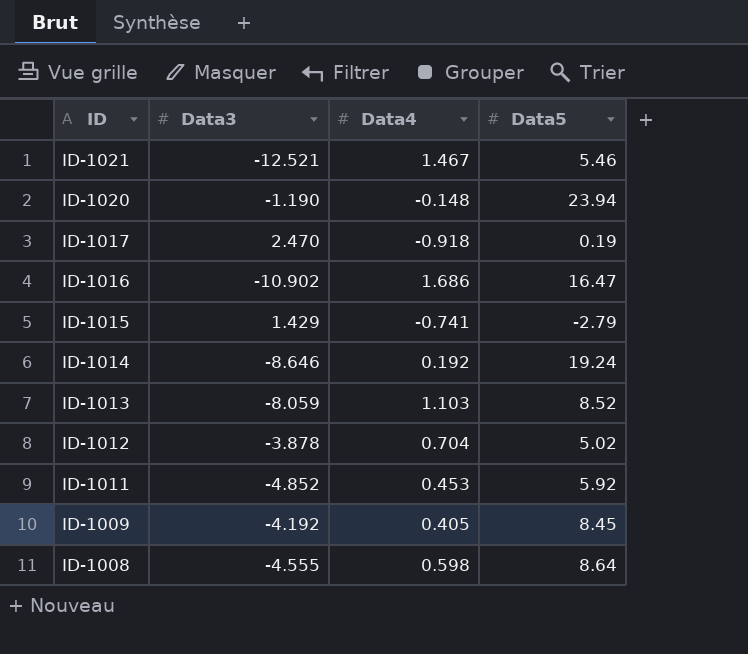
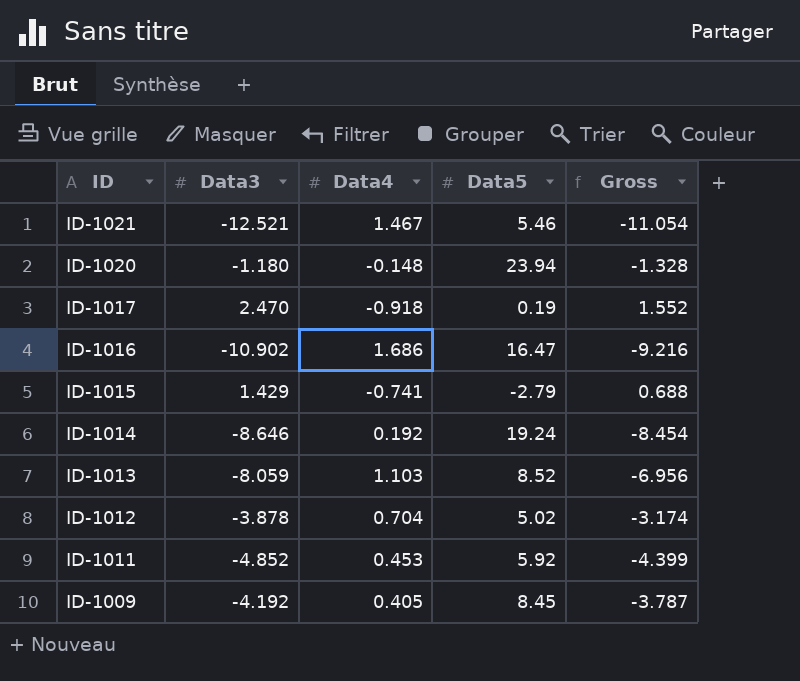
column Gross | formula: none -> [Data3] + [Data4]
row ID-1008: -4.555 | 0.598 | 8.64 -> none
ID-1020 | Data3: -1.190 -> -1.180

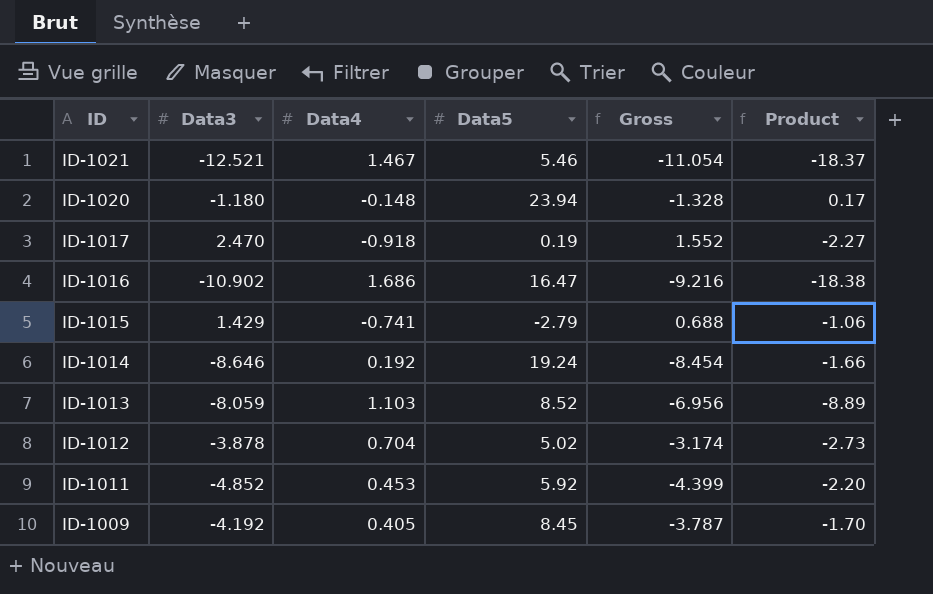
column Product | formula: none -> [Data3] * [Data4]

